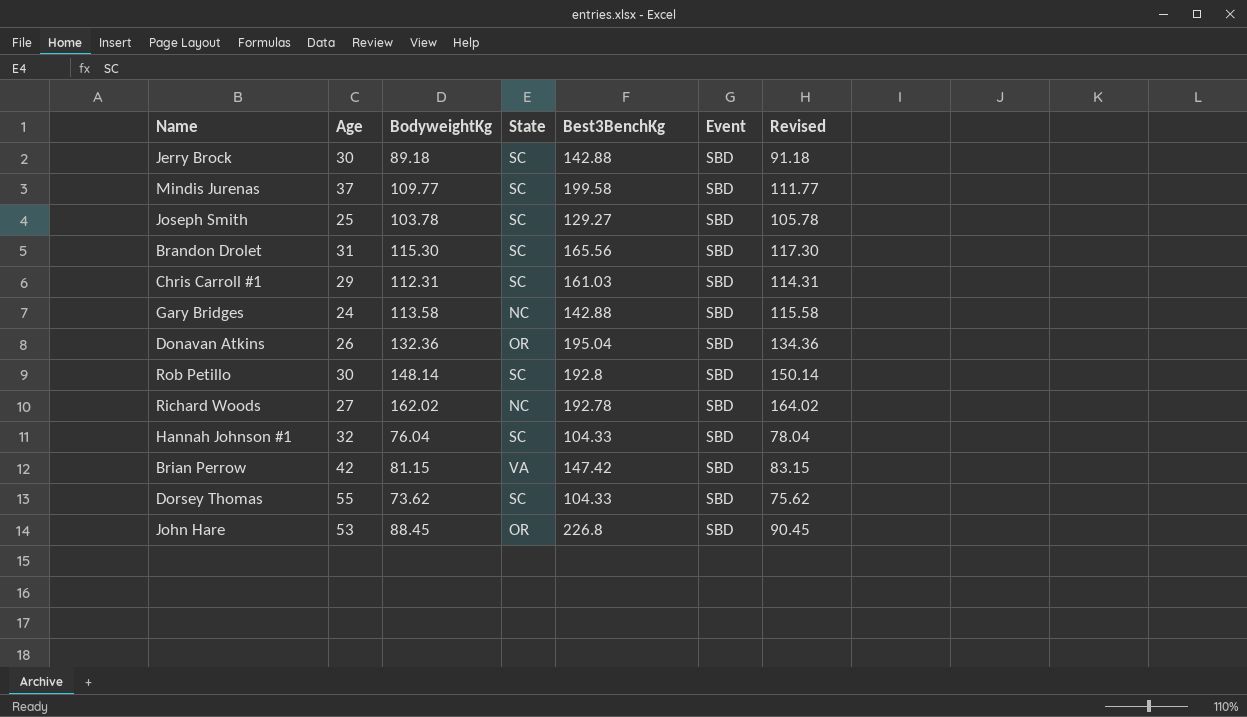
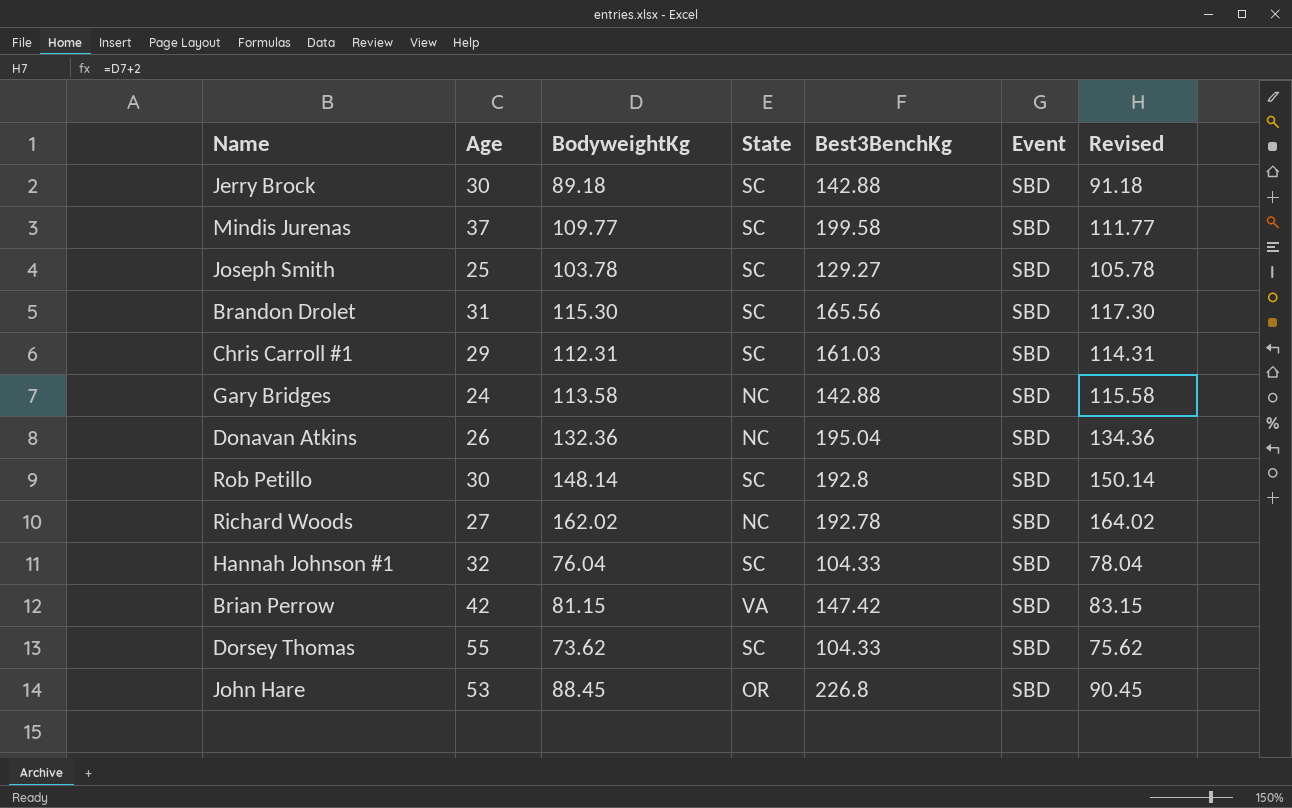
Donavan Atkins | State: OR -> NC

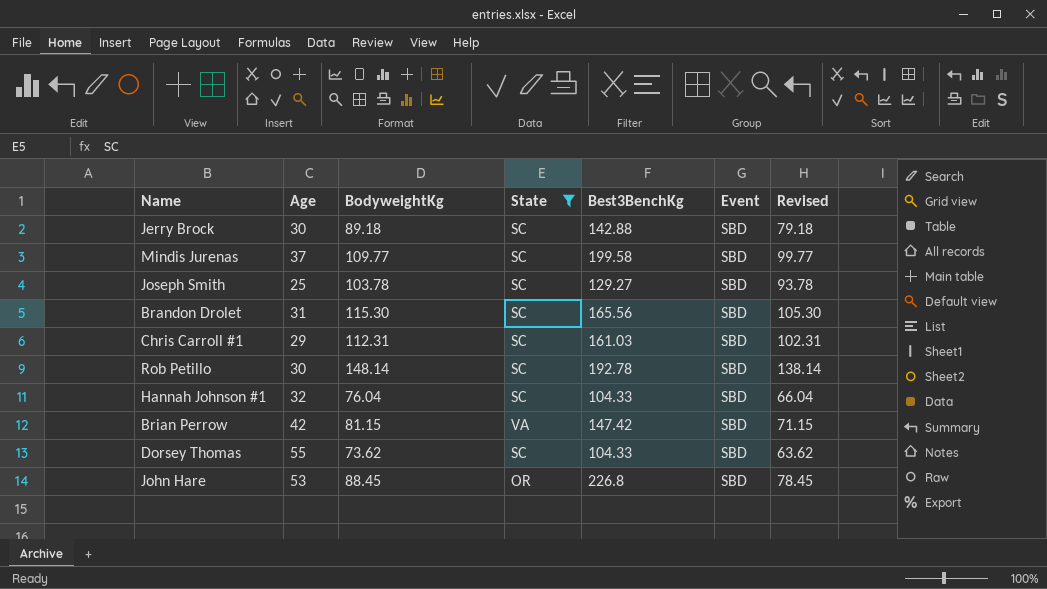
filter: none -> State != NC
column Revised | formula: [BodyweightKg] + 2 -> [BodyweightKg] - 10
Rob Petillo | Best3BenchKg: 192.8 -> 192.78

